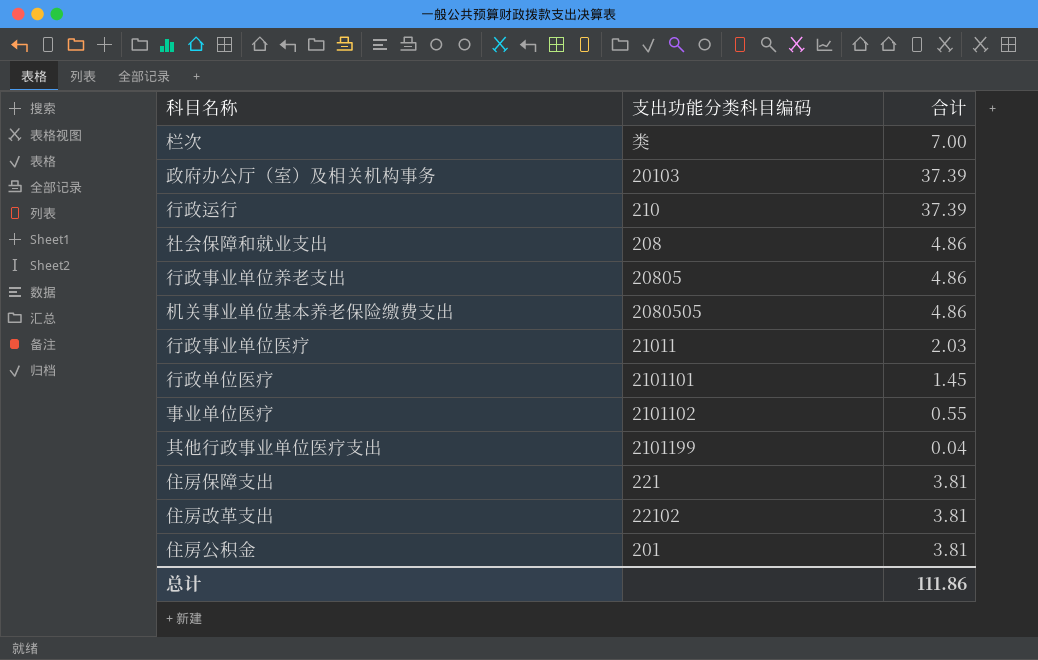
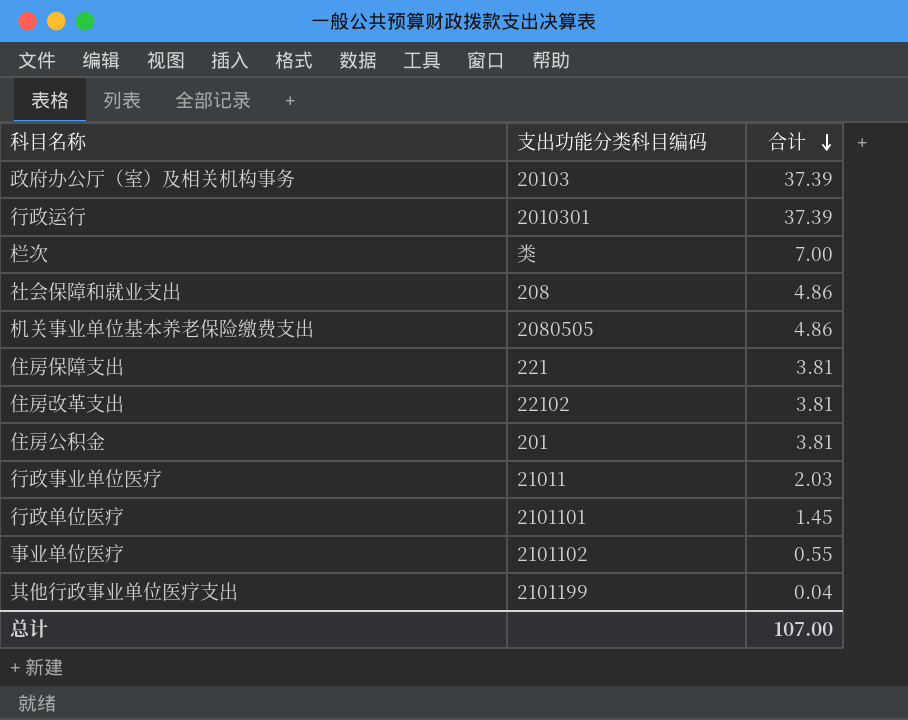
row order: none -> 合计 descending
row 行政事业单位养老支出: 20805 | 4.86 -> none
行政运行 | 支出功能分类科目编码: 210 -> 2010301
总计 | 合计: 111.86 -> 107.00

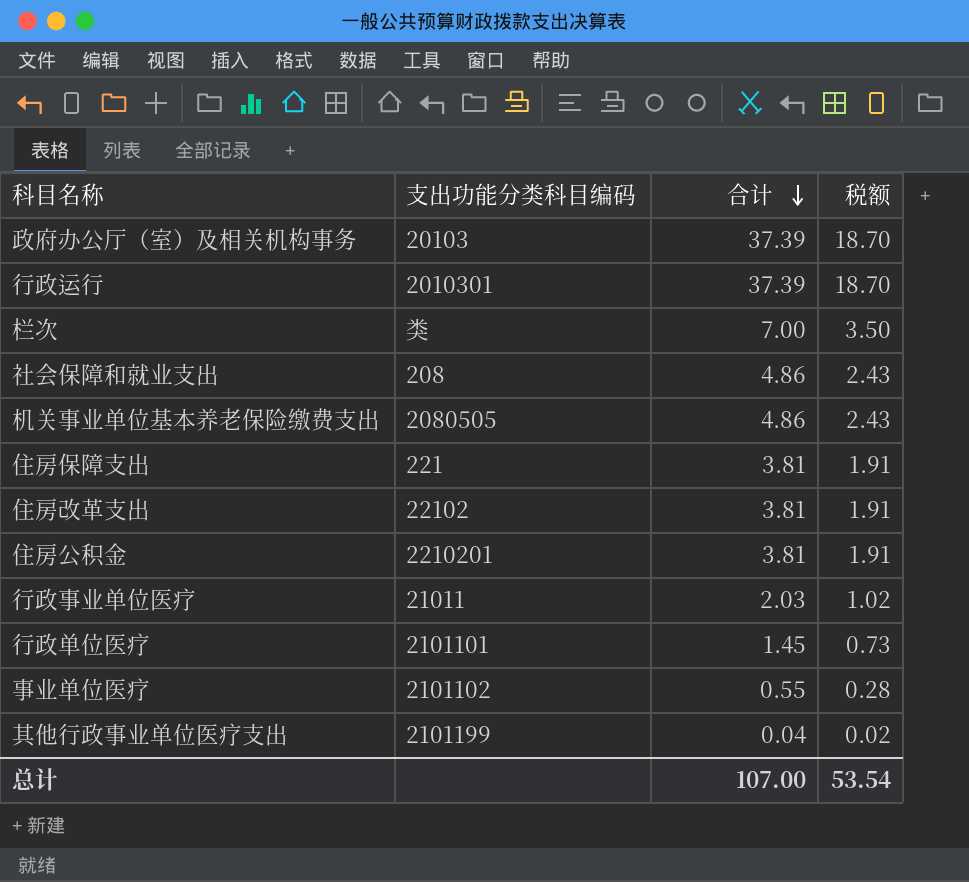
column 税额 | formula: none -> [合计] * 0.5
住房公积金 | 支出功能分类科目编码: 201 -> 2210201

